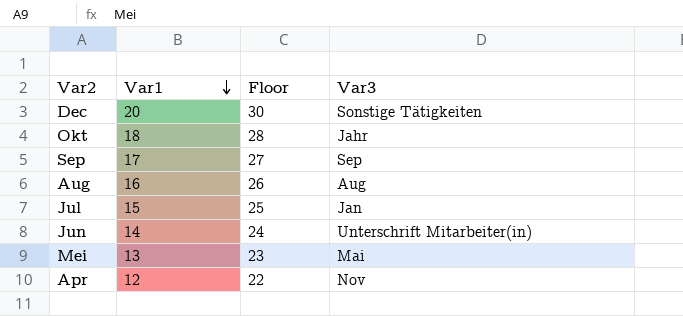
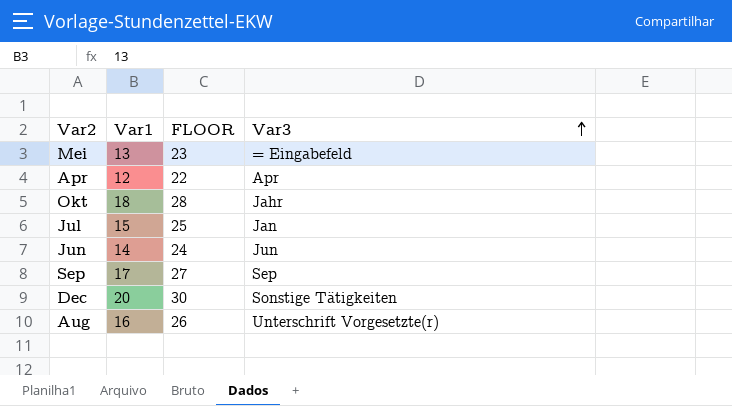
row order: Var1 descending -> Var3 ascending
column name: Floor -> FLOOR
Mei | Var3: Mai -> = Eingabefeld
Apr | Var3: Nov -> Apr
Jun | Var3: Unterschrift Mitarbeiter(in) -> Jun
Aug | Var3: Aug -> Unterschrift Vorgesetzte(r)

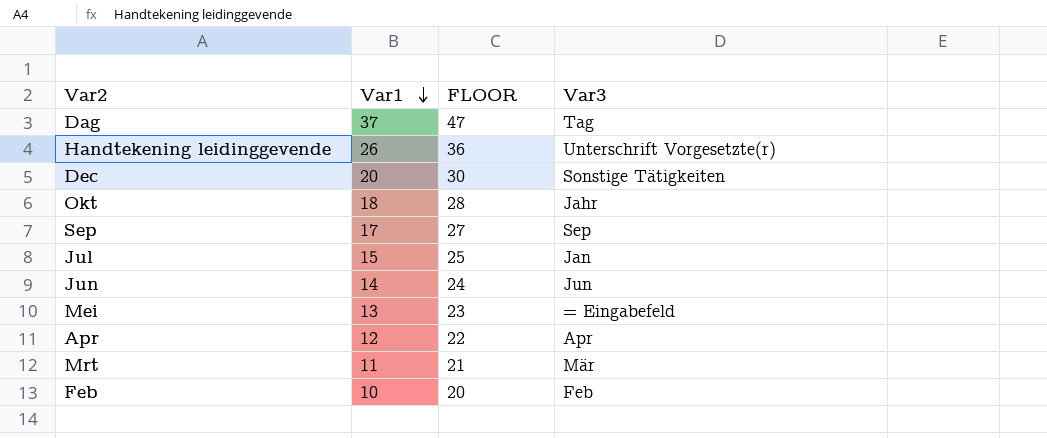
row order: Var3 ascending -> Var1 descending
row Aug: 16 | 26 | Unterschrift Vorgesetzte(r) -> none
row Dag: none -> 37 | 47 | Tag
row Handtekening leidinggevende: none -> 26 | 36 | Unterschrift Vorgesetzte(r)
row Mrt: none -> 11 | 21 | Mär
row Feb: none -> 10 | 20 | Feb

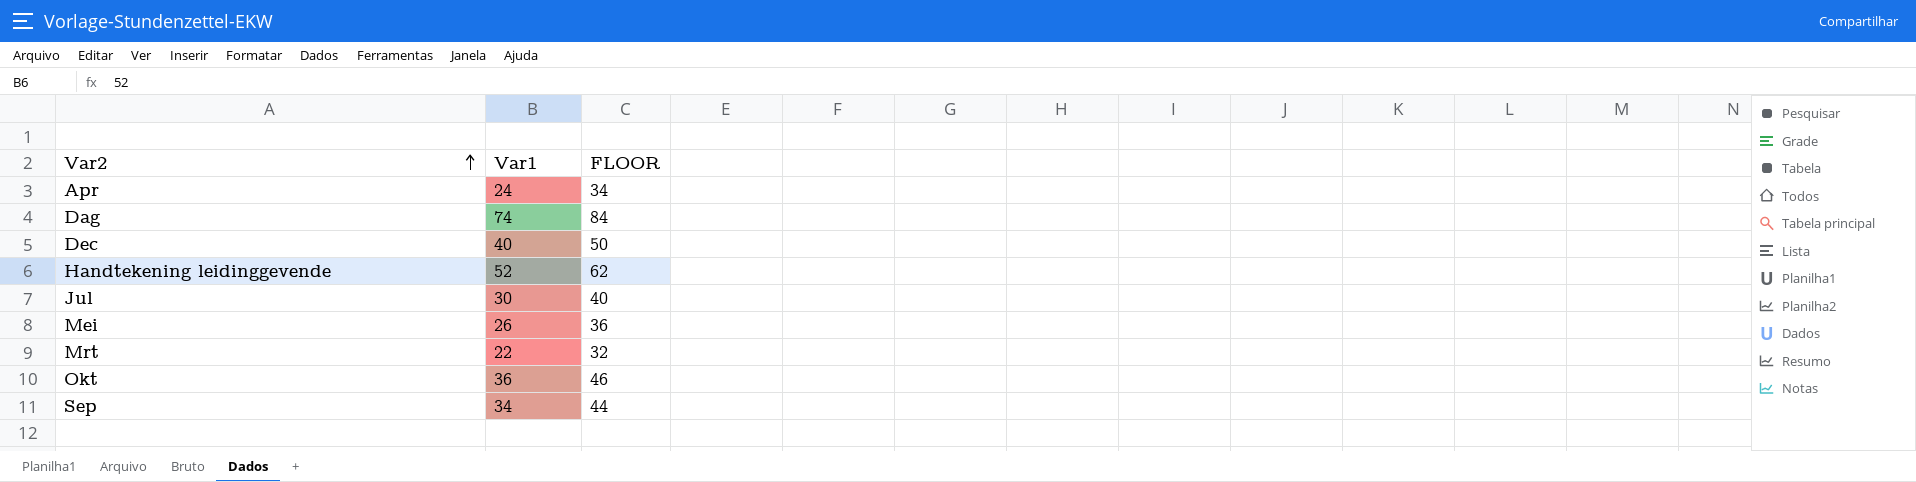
row order: Var1 descending -> Var2 ascending
column Var3 | position: 4 -> none
row Jun: 14 | 24 | Jun -> none
row Feb: 10 | 20 | Feb -> none
Apr | Var1: 12 -> 24
Apr | FLOOR: 22 -> 34
Dag | Var1: 37 -> 74
Dag | FLOOR: 47 -> 84
Dec | Var1: 20 -> 40
Dec | FLOOR: 30 -> 50
Handtekening leidinggevende | Var1: 26 -> 52
Handtekening leidinggevende | FLOOR: 36 -> 62
Jul | Var1: 15 -> 30
Jul | FLOOR: 25 -> 40
Mei | Var1: 13 -> 26
Mei | FLOOR: 23 -> 36
Mrt | Var1: 11 -> 22
Mrt | FLOOR: 21 -> 32
Okt | Var1: 18 -> 36
Okt | FLOOR: 28 -> 46
Sep | Var1: 17 -> 34
Sep | FLOOR: 27 -> 44

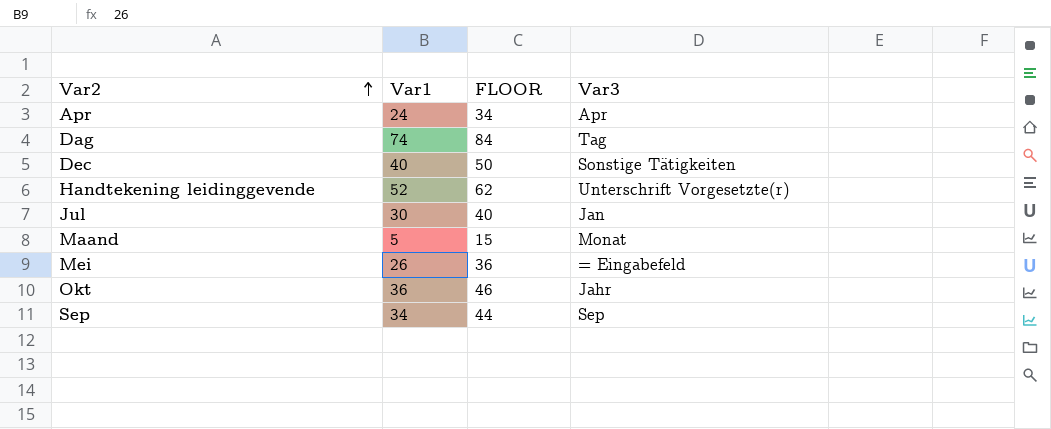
column Var3 | position: none -> 4
row Mrt: 22 | 32 -> none
row Maand: none -> 5 | 15 | Monat

